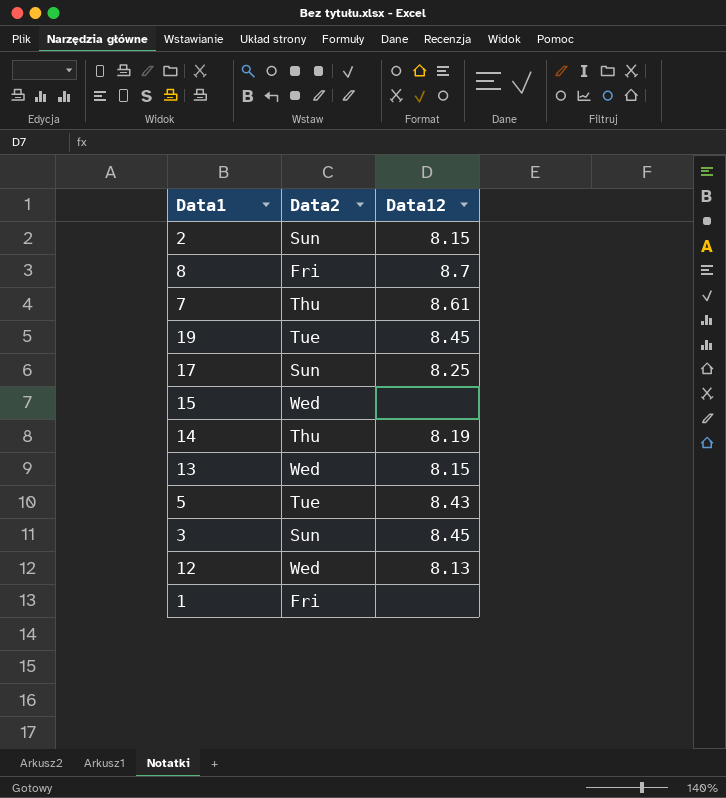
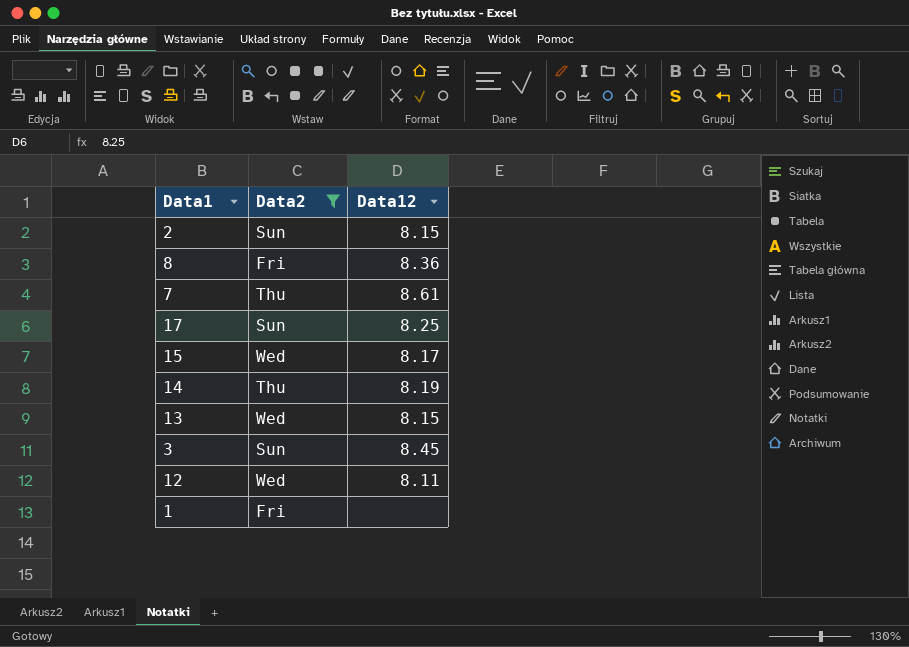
filter: none -> Data2 != Tue
8 | Data12: 8.7 -> 8.36
15 | Data12: none -> 8.17
12 | Data12: 8.13 -> 8.11

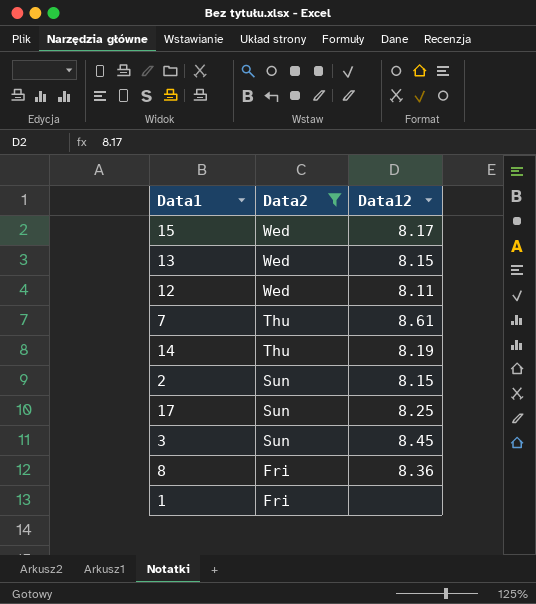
row order: none -> Data2 descending

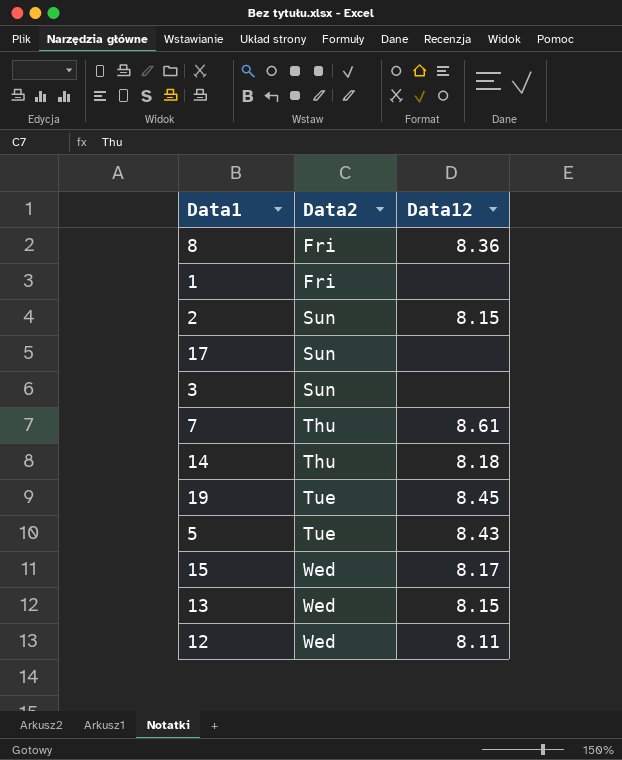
filter: Data2 != Tue -> none
row order: Data2 descending -> Data2 ascending
17 | Data12: 8.25 -> none
3 | Data12: 8.45 -> none
14 | Data12: 8.19 -> 8.18

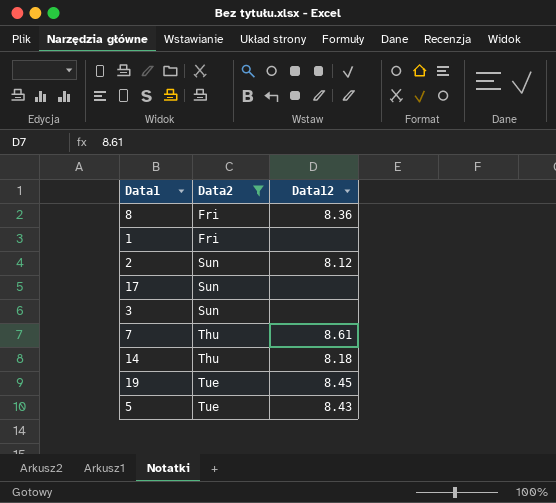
filter: none -> Data2 != Wed
2 | Data12: 8.15 -> 8.12

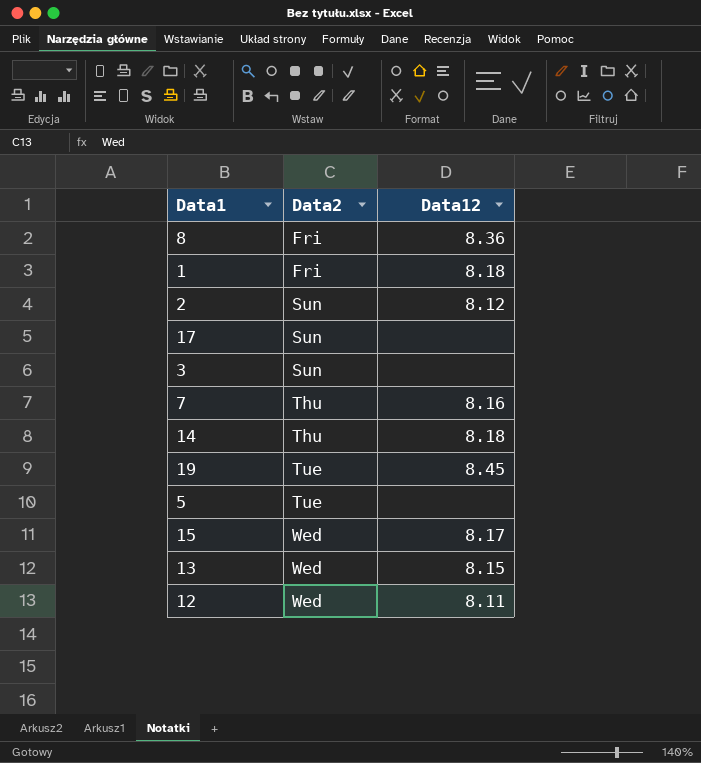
filter: Data2 != Wed -> none
1 | Data12: none -> 8.18
7 | Data12: 8.61 -> 8.16
5 | Data12: 8.43 -> none

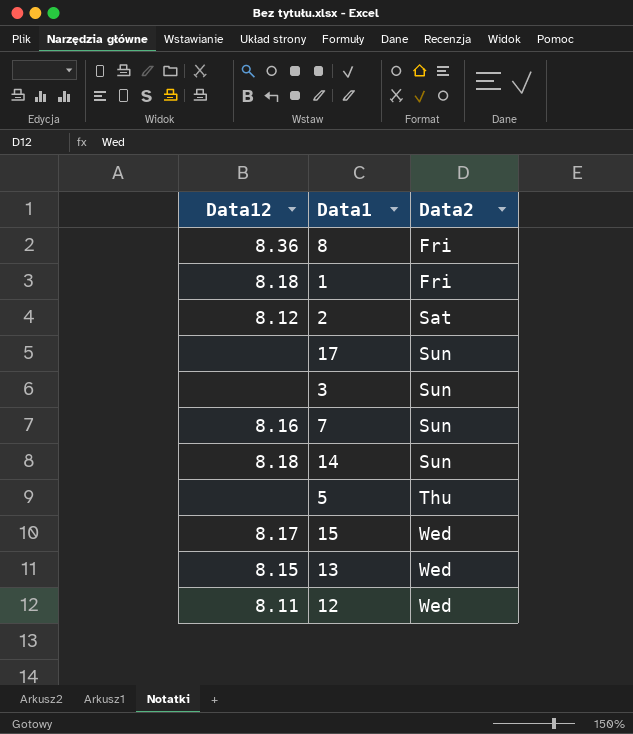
column Data12 | position: 3 -> 1
row 19: Tue | 8.45 -> none
2 | Data2: Sun -> Sat
7 | Data2: Thu -> Sun
14 | Data2: Thu -> Sun
5 | Data2: Tue -> Thu

